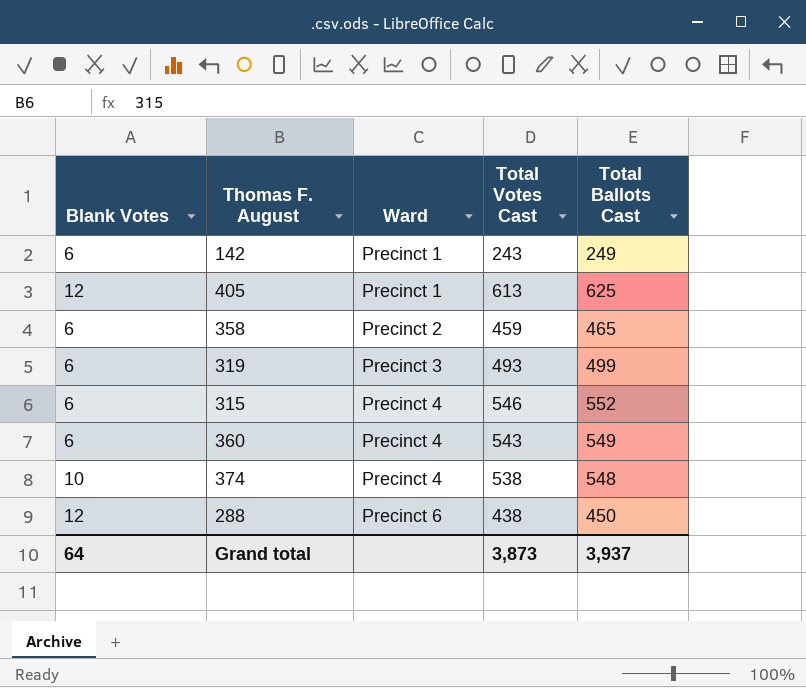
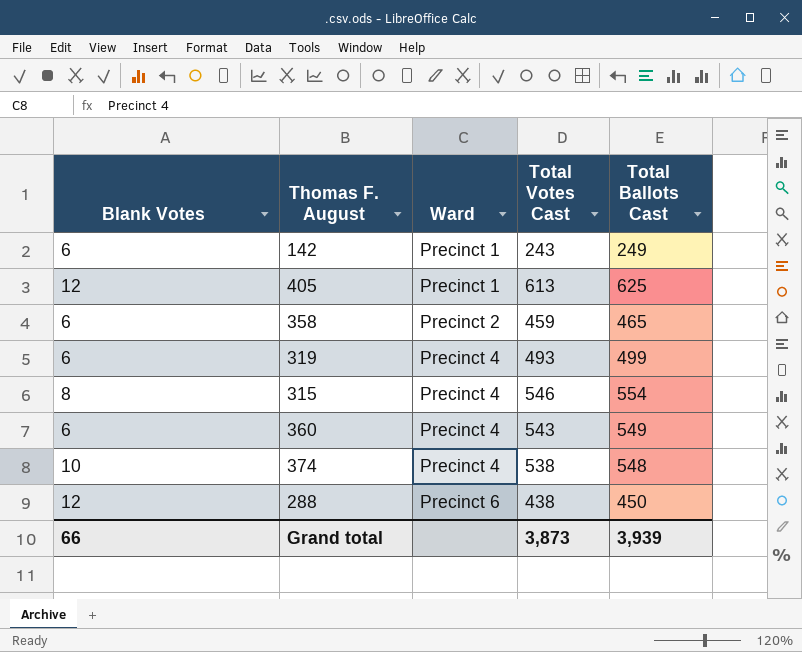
319 | Ward: Precinct 3 -> Precinct 4
315 | Blank Votes: 6 -> 8
315 | Total Ballots Cast: 552 -> 554
Grand total | Blank Votes: 64 -> 66
Grand total | Total Ballots Cast: 3,937 -> 3,939

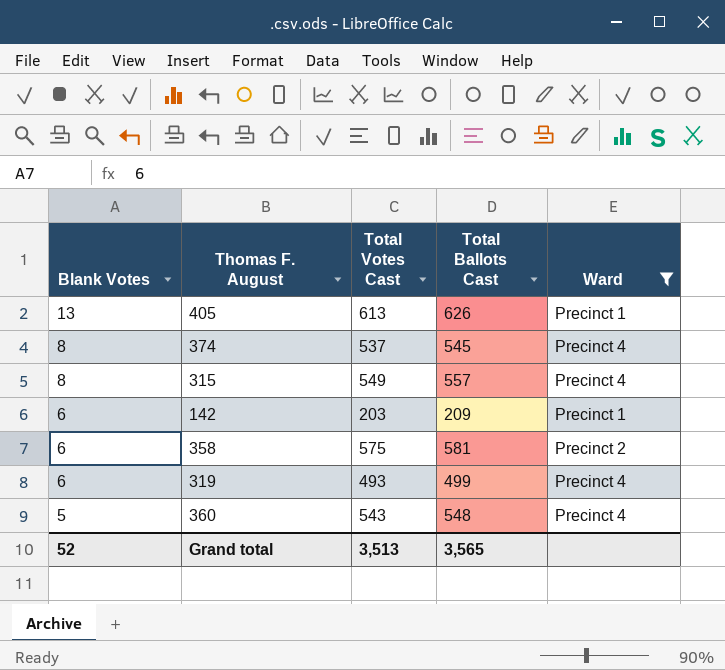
filter: none -> Ward != Precinct 6
row order: Ward ascending -> Blank Votes descending
column Ward | position: 3 -> 5
405 | Blank Votes: 12 -> 13
405 | Total Ballots Cast: 625 -> 626
374 | Blank Votes: 10 -> 8
374 | Total Votes Cast: 538 -> 537
374 | Total Ballots Cast: 548 -> 545
315 | Total Votes Cast: 546 -> 549
315 | Total Ballots Cast: 554 -> 557
142 | Total Votes Cast: 243 -> 203
142 | Total Ballots Cast: 249 -> 209
358 | Total Votes Cast: 459 -> 575
358 | Total Ballots Cast: 465 -> 581
360 | Blank Votes: 6 -> 5
360 | Total Ballots Cast: 549 -> 548
Grand total | Blank Votes: 66 -> 52
Grand total | Total Votes Cast: 3,873 -> 3,513
Grand total | Total Ballots Cast: 3,939 -> 3,565

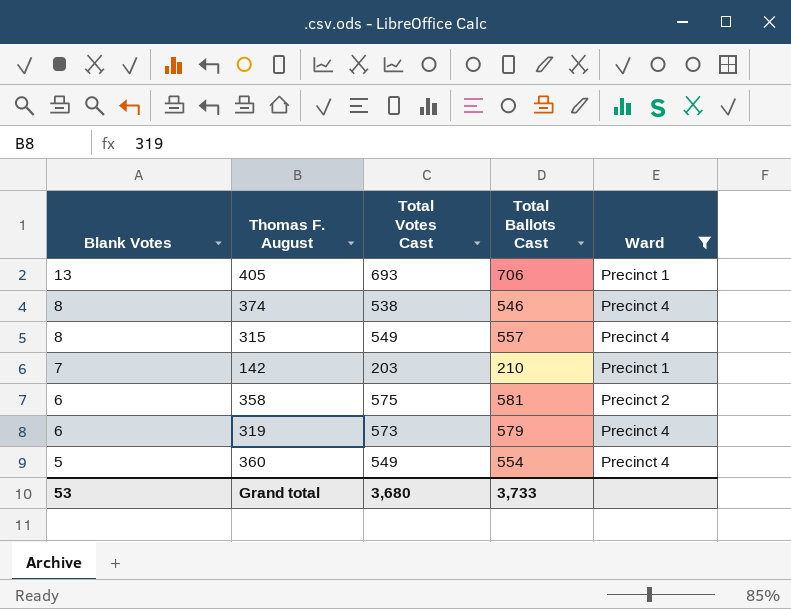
405 | Total Votes Cast: 613 -> 693
405 | Total Ballots Cast: 626 -> 706
374 | Total Votes Cast: 537 -> 538
374 | Total Ballots Cast: 545 -> 546
142 | Blank Votes: 6 -> 7
142 | Total Ballots Cast: 209 -> 210
319 | Total Votes Cast: 493 -> 573
319 | Total Ballots Cast: 499 -> 579
360 | Total Votes Cast: 543 -> 549
360 | Total Ballots Cast: 548 -> 554
Grand total | Blank Votes: 52 -> 53
Grand total | Total Votes Cast: 3,513 -> 3,680
Grand total | Total Ballots Cast: 3,565 -> 3,733

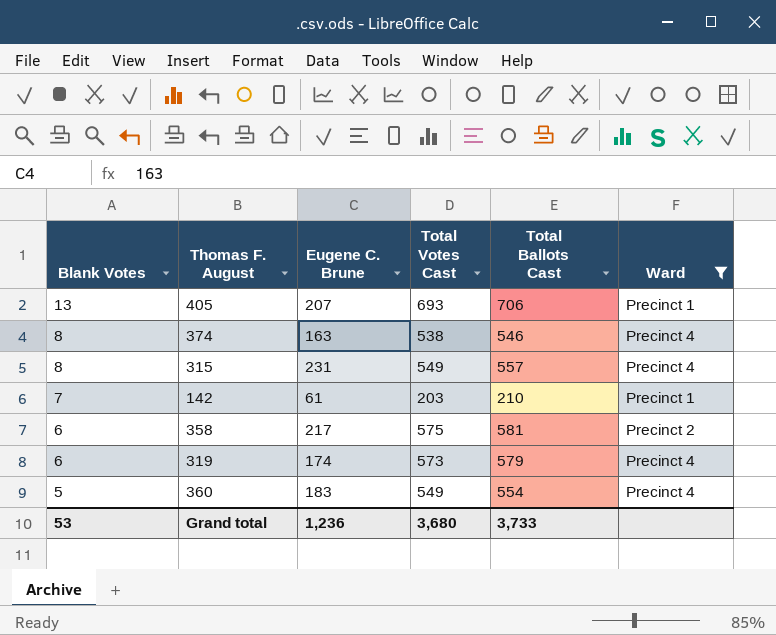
column Eugene C. Brune | position: none -> 3

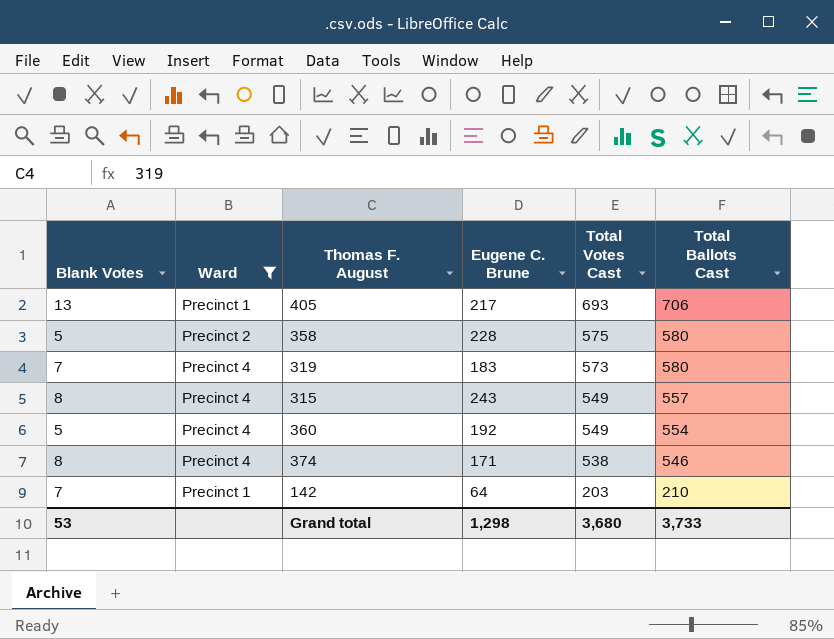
row order: Blank Votes descending -> Total Votes Cast descending
column Ward | position: 6 -> 2
405 | Eugene C. Brune: 207 -> 217
358 | Blank Votes: 6 -> 5
358 | Eugene C. Brune: 217 -> 228
358 | Total Ballots Cast: 581 -> 580
319 | Blank Votes: 6 -> 7
319 | Eugene C. Brune: 174 -> 183
319 | Total Ballots Cast: 579 -> 580
315 | Eugene C. Brune: 231 -> 243
360 | Eugene C. Brune: 183 -> 192
374 | Eugene C. Brune: 163 -> 171
142 | Eugene C. Brune: 61 -> 64
Grand total | Eugene C. Brune: 1,236 -> 1,298

